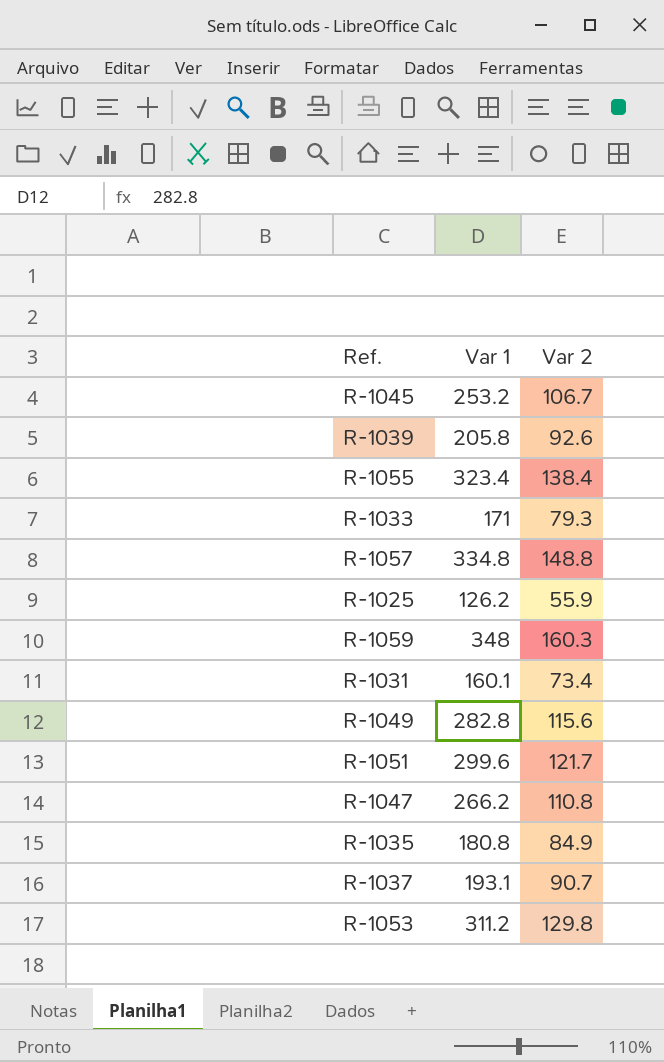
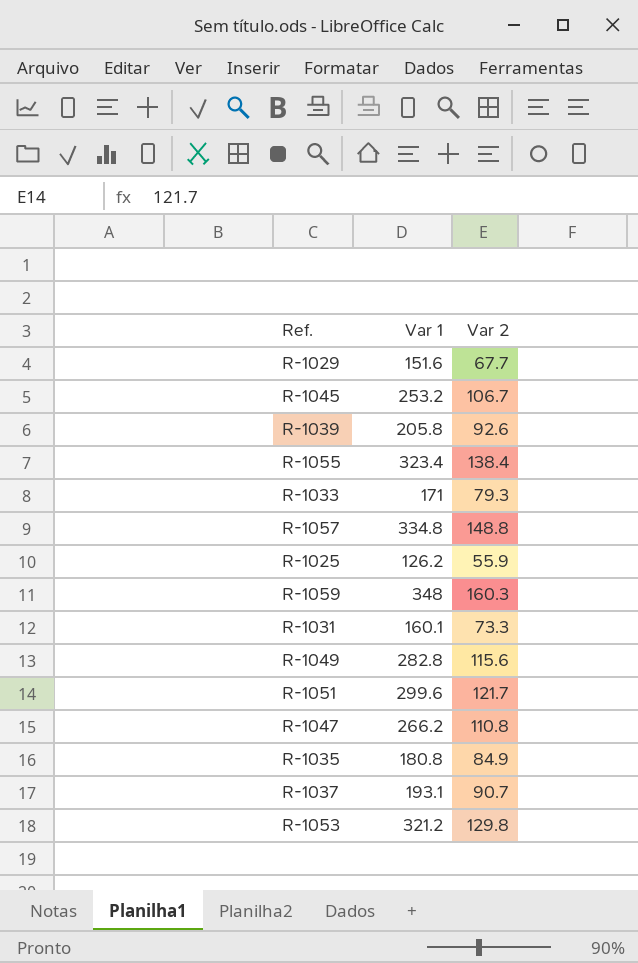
row R-1029: none -> 151.6 | 67.7
R-1031 | Var 2: 73.4 -> 73.3
R-1053 | Var 1: 311.2 -> 321.2

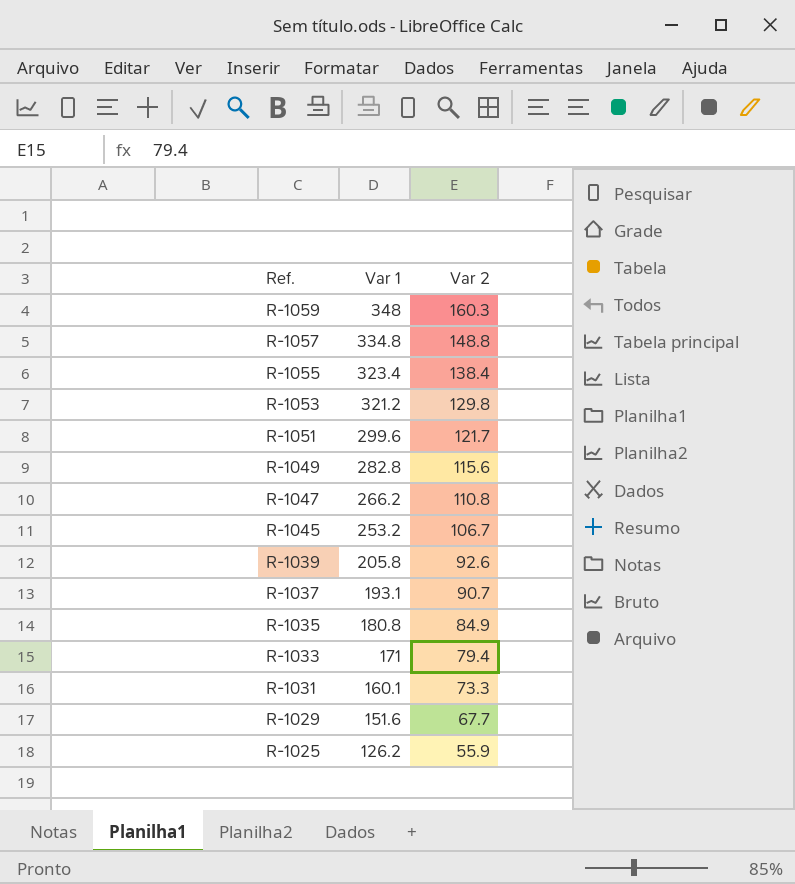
row order: none -> Ref. descending
R-1033 | Var 2: 79.3 -> 79.4

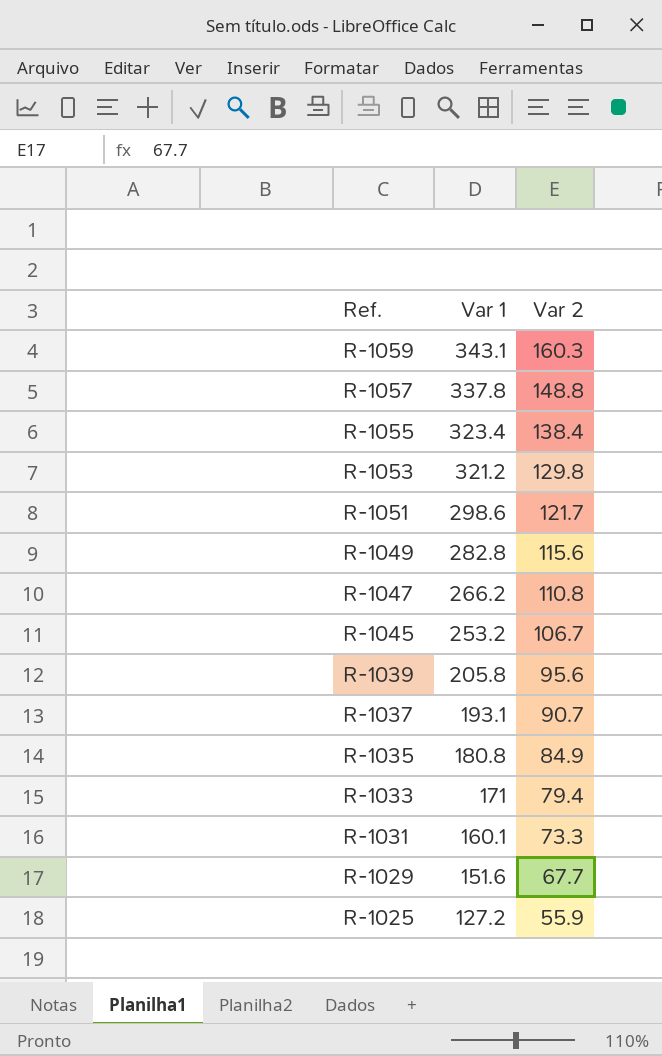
R-1059 | Var 1: 348 -> 343.1
R-1057 | Var 1: 334.8 -> 337.8
R-1051 | Var 1: 299.6 -> 298.6
R-1039 | Var 2: 92.6 -> 95.6
R-1025 | Var 1: 126.2 -> 127.2

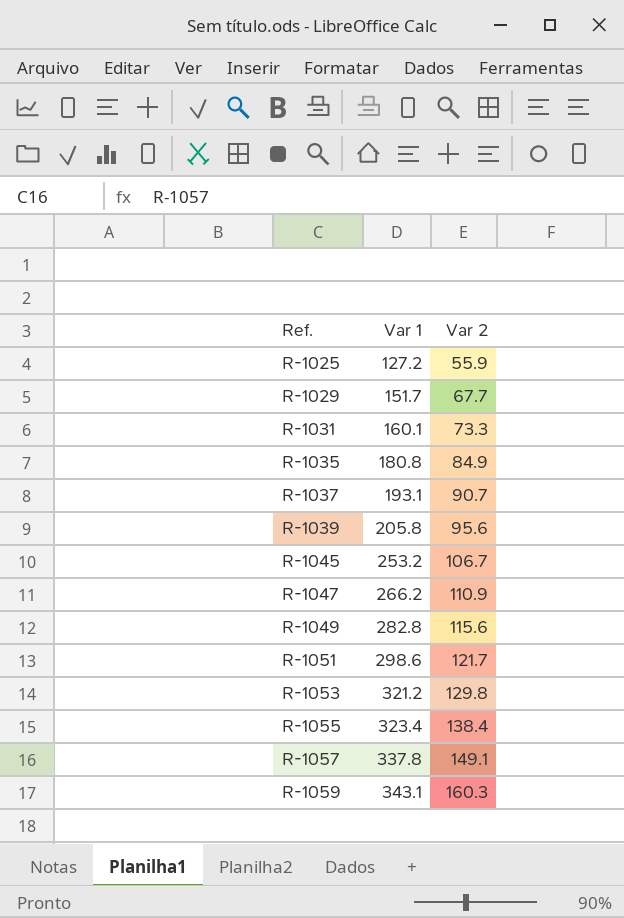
row order: Ref. descending -> Ref. ascending
row R-1033: 171 | 79.4 -> none
R-1029 | Var 1: 151.6 -> 151.7
R-1047 | Var 2: 110.8 -> 110.9
R-1057 | Var 2: 148.8 -> 149.1

